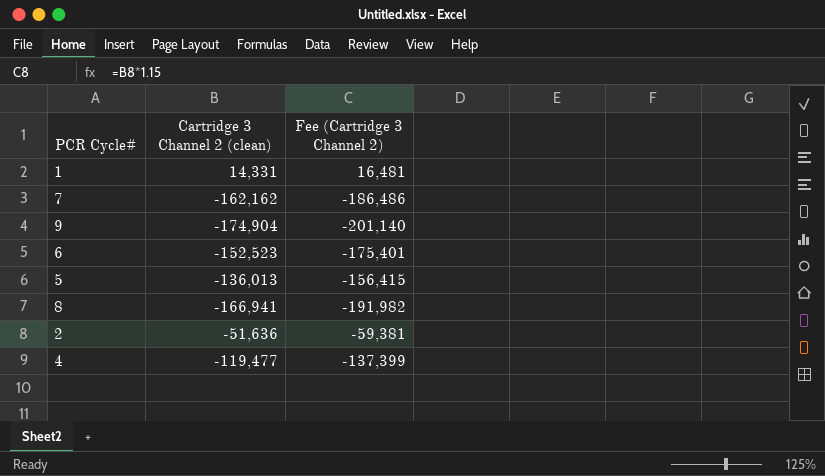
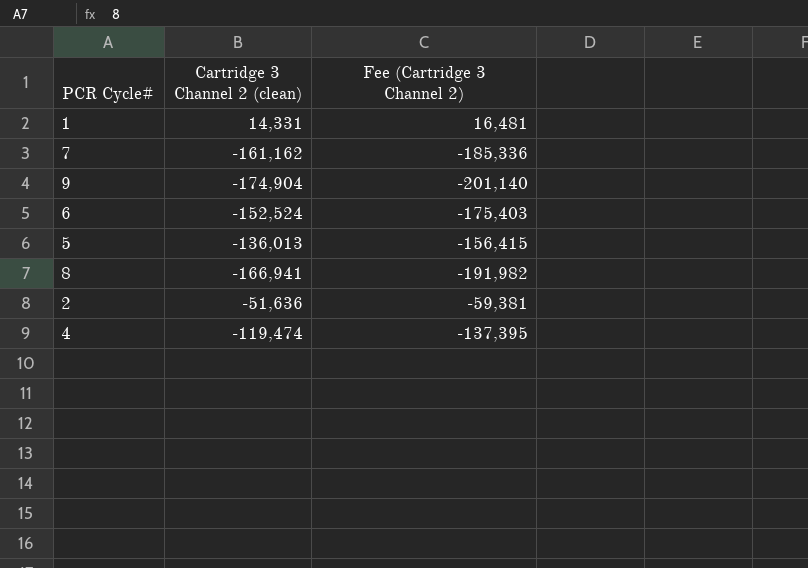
7 | Cartridge 3 Channel 2 (clean): -162,162 -> -161,162
7 | Fee (Cartridge 3 Channel 2): -186,486 -> -185,336
6 | Cartridge 3 Channel 2 (clean): -152,523 -> -152,524
6 | Fee (Cartridge 3 Channel 2): -175,401 -> -175,403
4 | Cartridge 3 Channel 2 (clean): -119,477 -> -119,474
4 | Fee (Cartridge 3 Channel 2): -137,399 -> -137,395

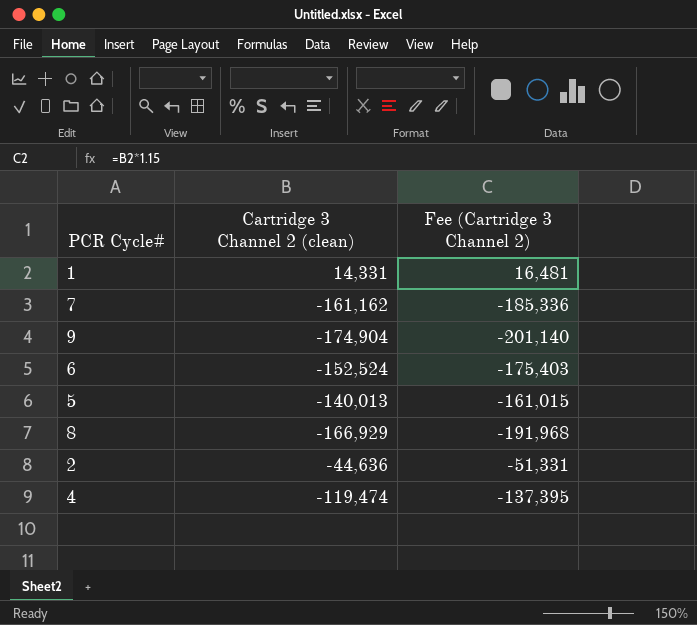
5 | Cartridge 3 Channel 2 (clean): -136,013 -> -140,013
5 | Fee (Cartridge 3 Channel 2): -156,415 -> -161,015
8 | Cartridge 3 Channel 2 (clean): -166,941 -> -166,929
8 | Fee (Cartridge 3 Channel 2): -191,982 -> -191,968
2 | Cartridge 3 Channel 2 (clean): -51,636 -> -44,636
2 | Fee (Cartridge 3 Channel 2): -59,381 -> -51,331

